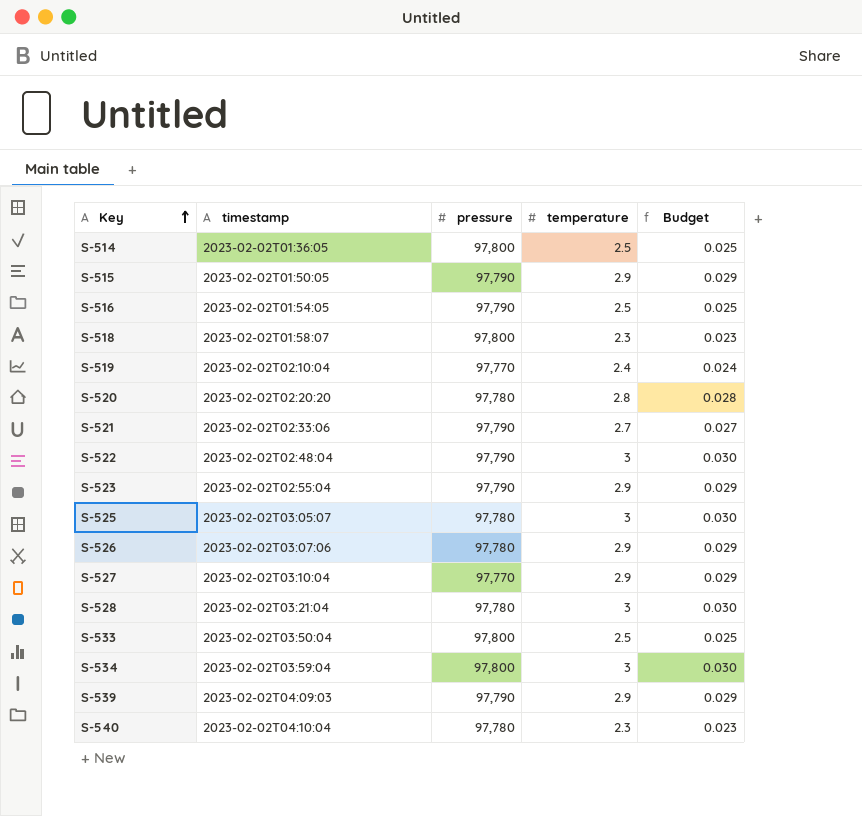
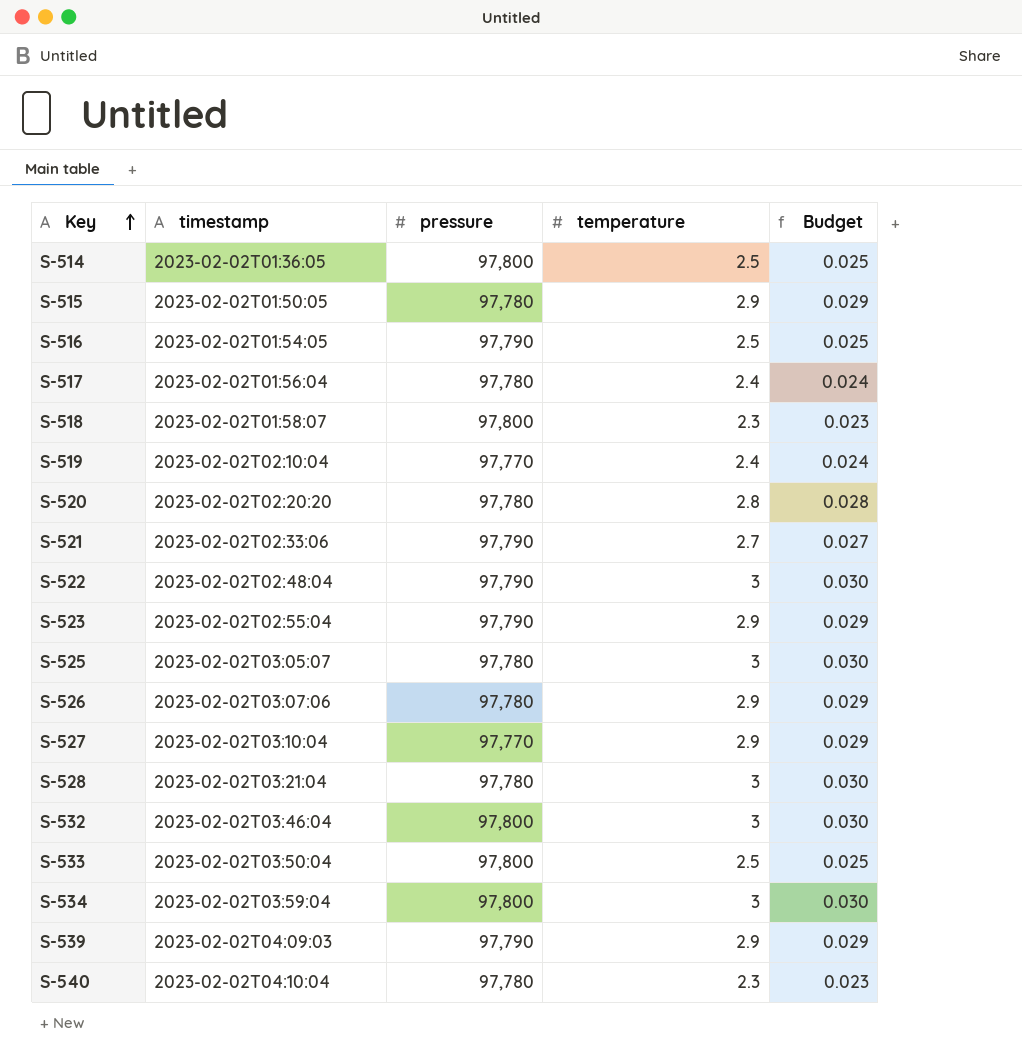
S-515 | pressure: 97,790 -> 97,780
row S-517: none -> 2023-02-02T01:56:04 | 97,780 | 2.4 | 0.024
row S-532: none -> 2023-02-02T03:46:04 | 97,800 | 3 | 0.030

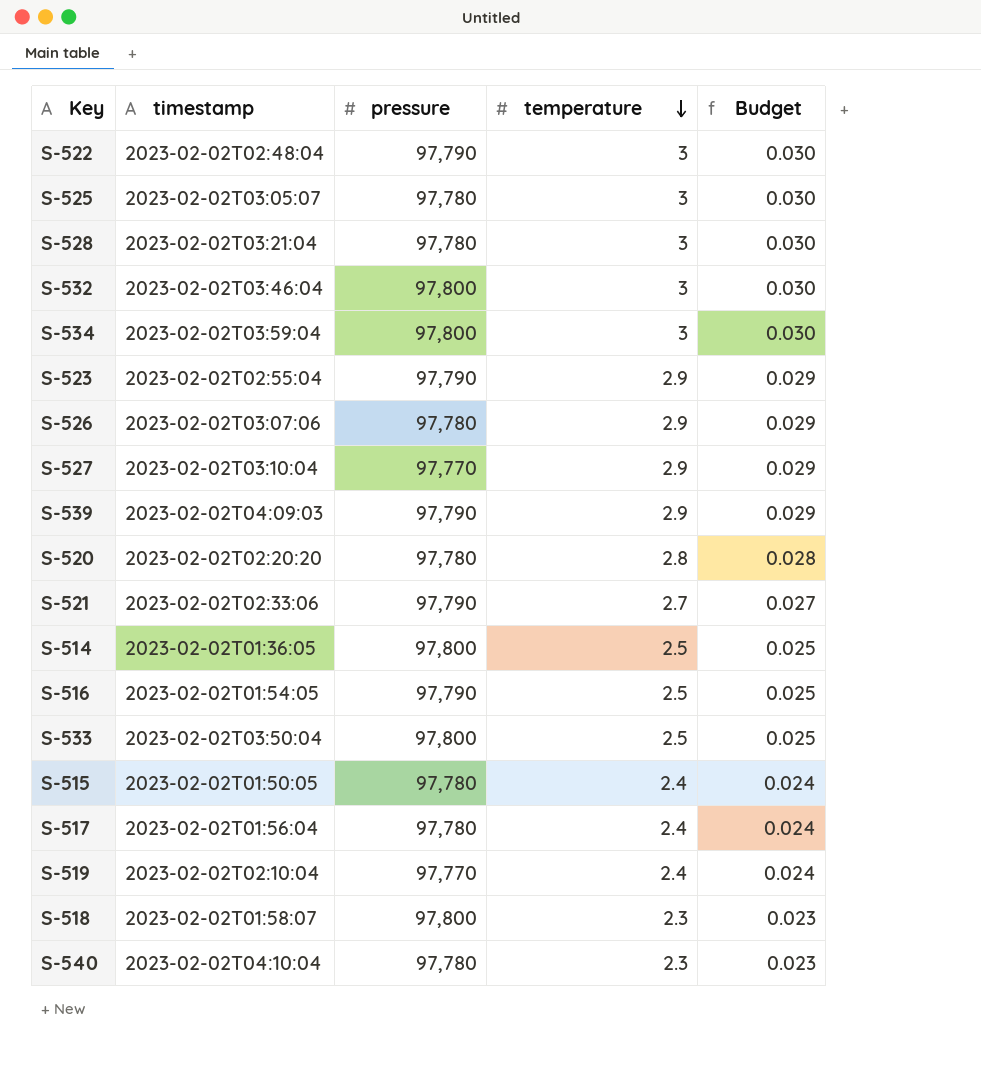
row order: Key ascending -> temperature descending
S-515 | temperature: 2.9 -> 2.4
S-515 | Budget: 0.029 -> 0.024

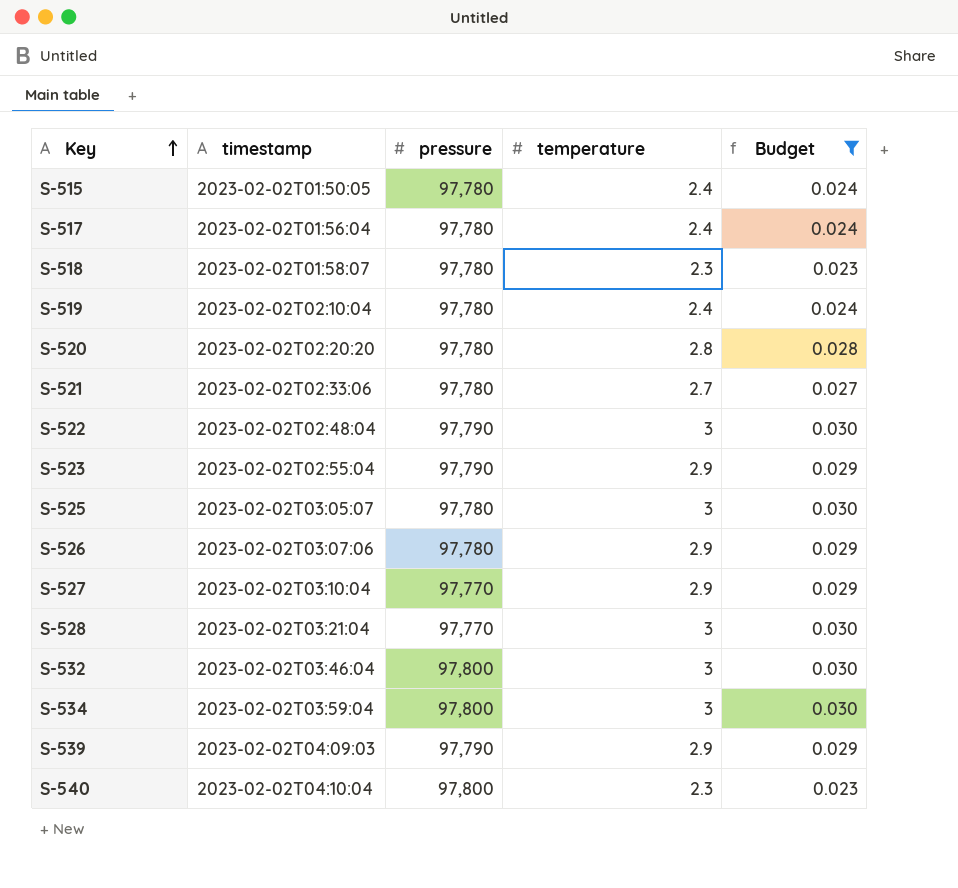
filter: none -> Budget != 0.025
row order: temperature descending -> Key ascending
S-518 | pressure: 97,800 -> 97,780
S-519 | pressure: 97,770 -> 97,780
S-521 | pressure: 97,790 -> 97,780
S-528 | pressure: 97,780 -> 97,770
S-540 | pressure: 97,780 -> 97,800

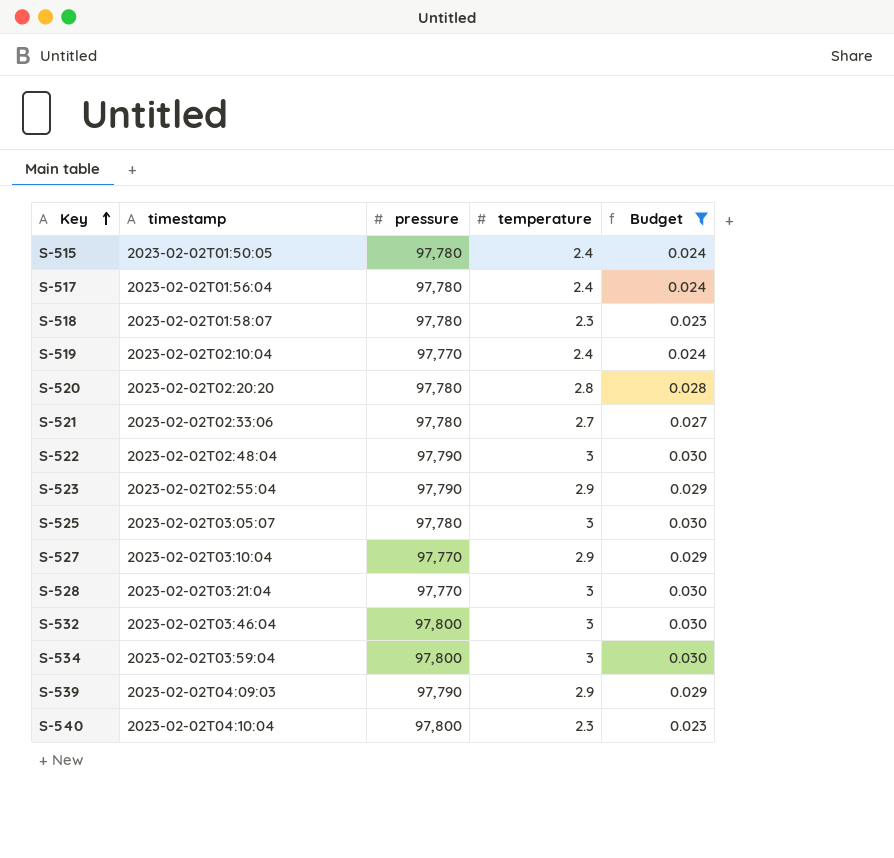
row S-526: 2023-02-02T03:07:06 | 97,780 | 2.9 | 0.029 -> none
S-519 | pressure: 97,780 -> 97,770

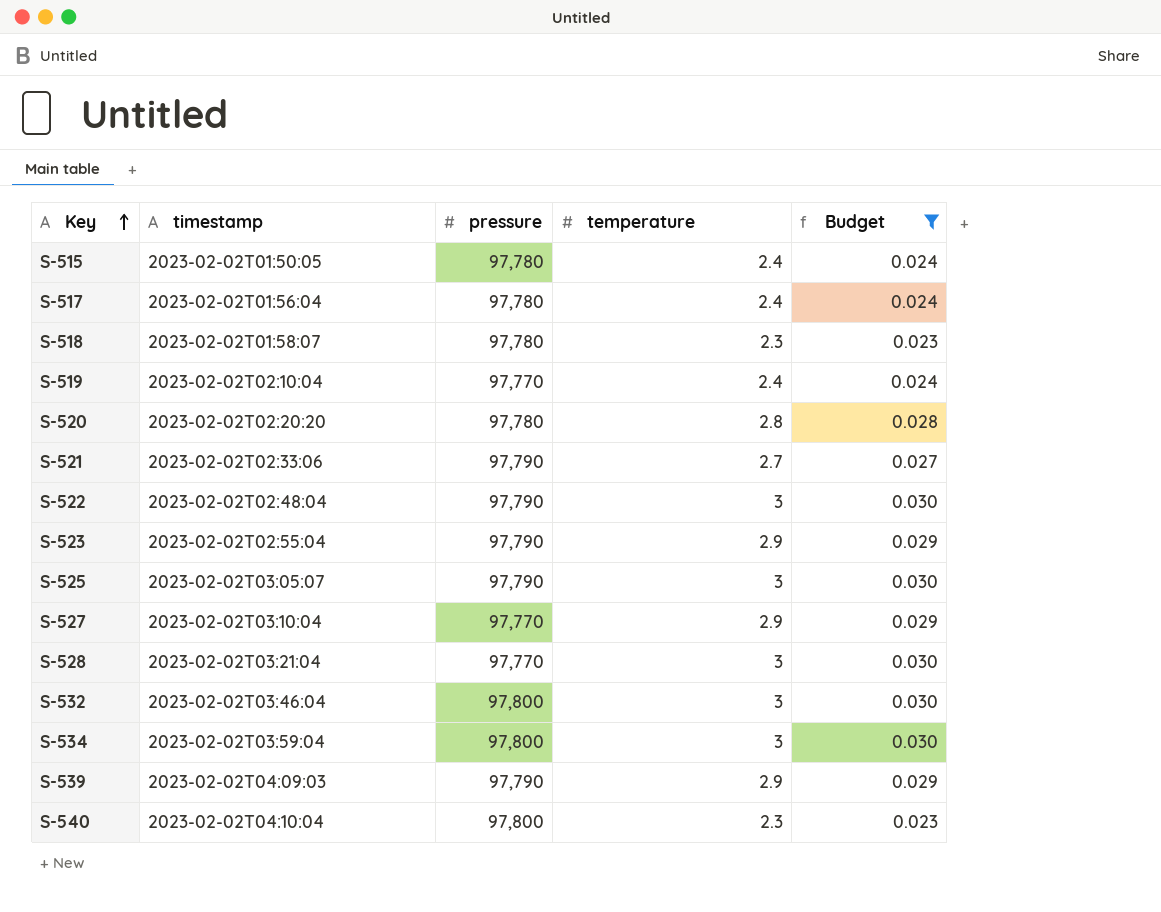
S-521 | pressure: 97,780 -> 97,790
S-525 | pressure: 97,780 -> 97,790

